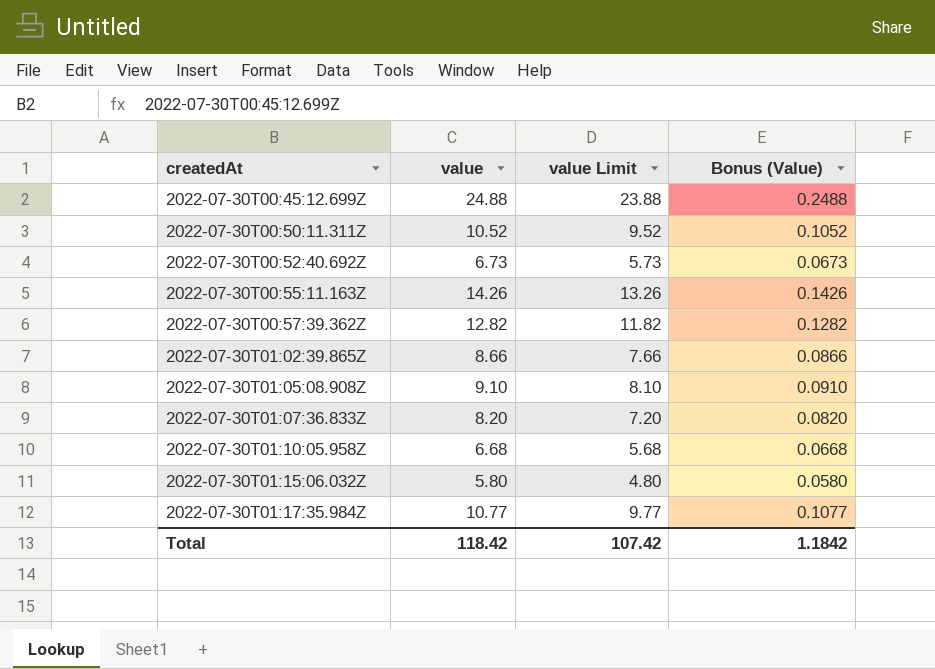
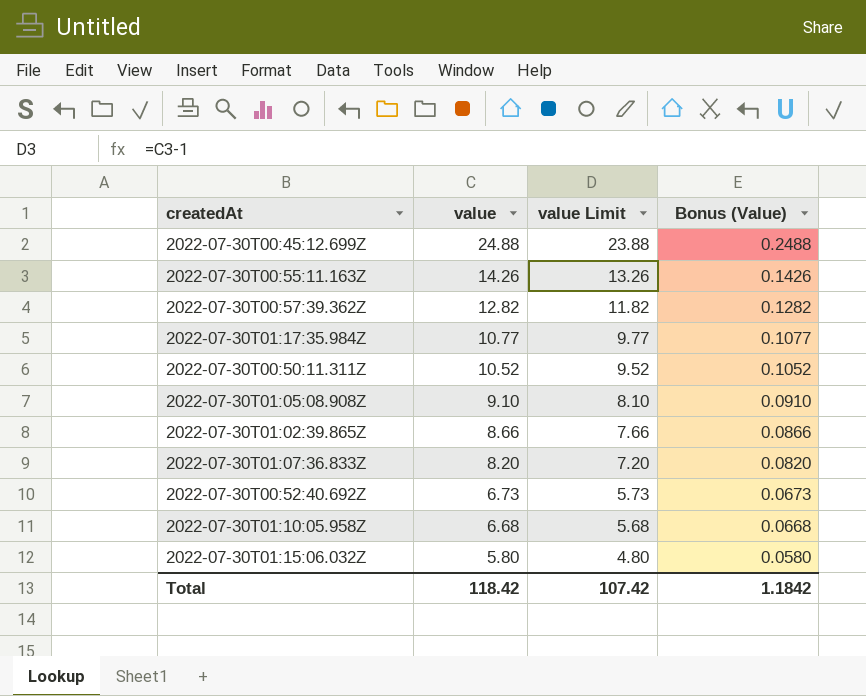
row order: createdAt ascending -> value descending

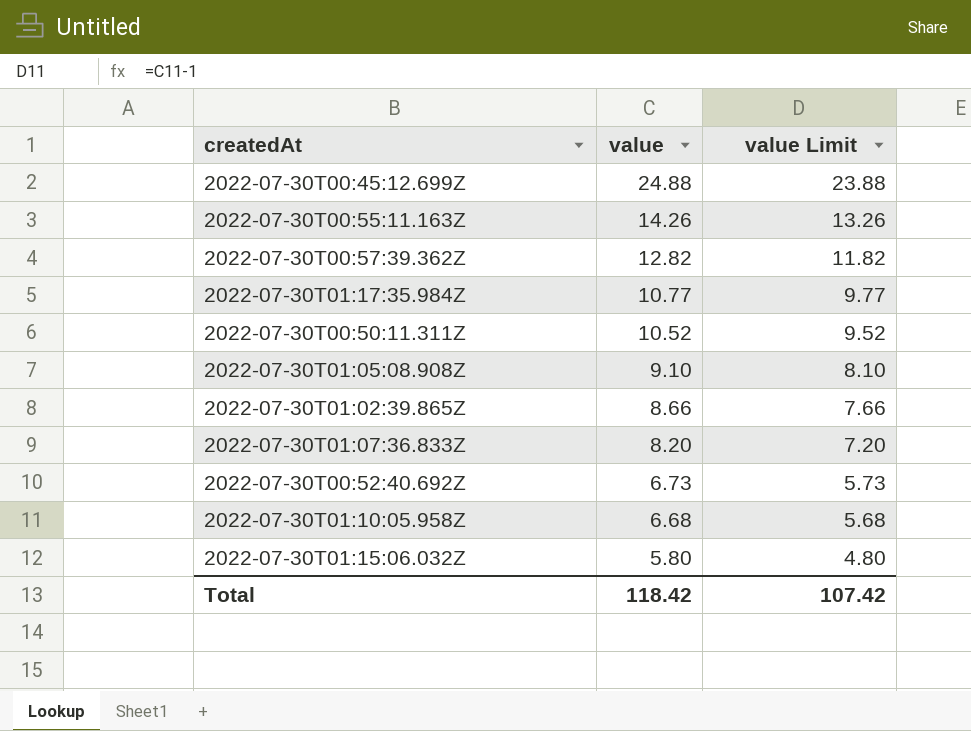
column Bonus (Value) | formula: [value] * 0.01 -> none

